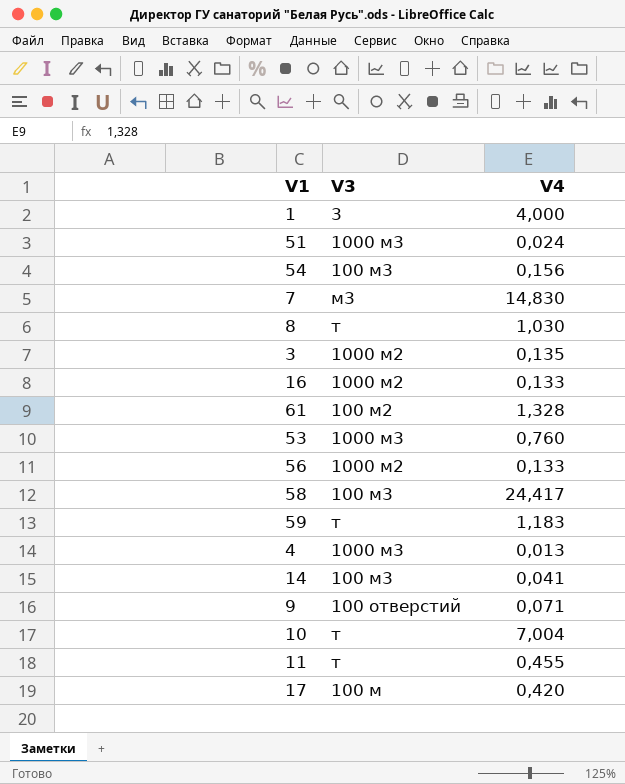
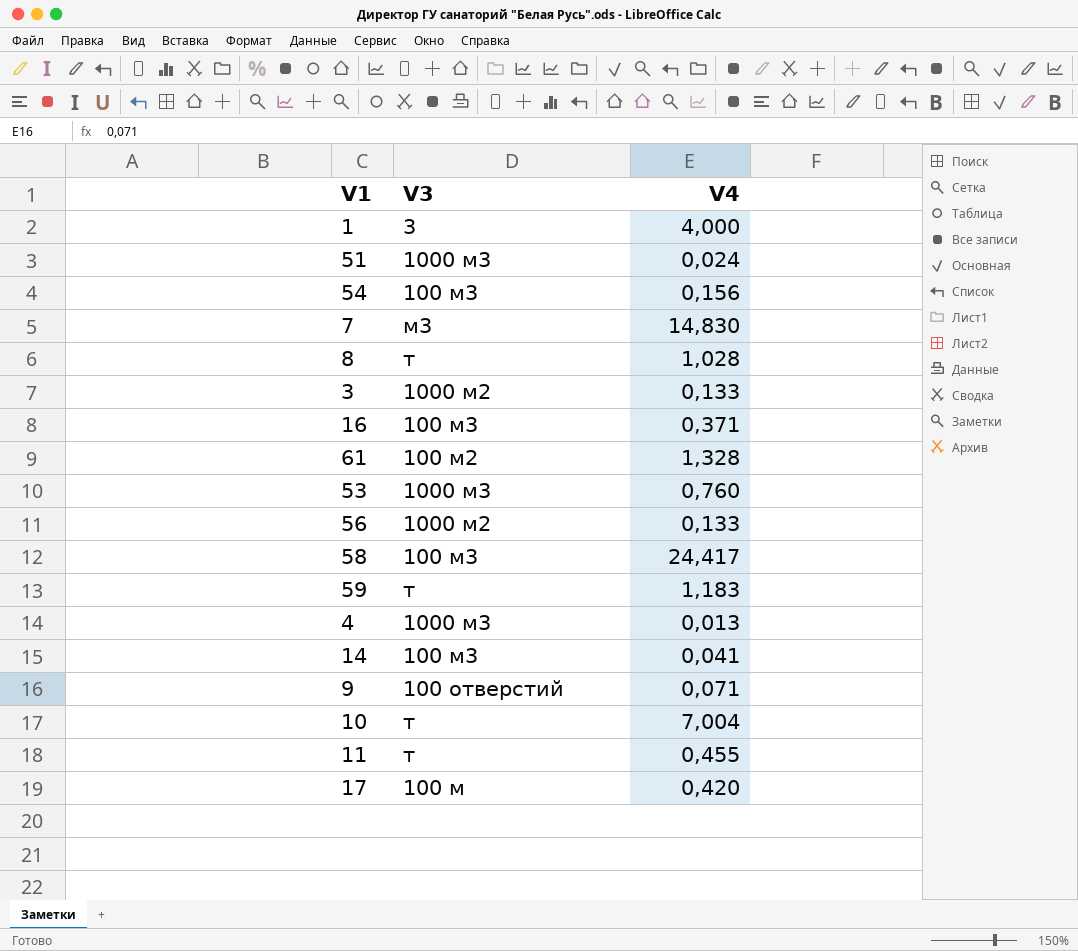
8 | V4: 1,030 -> 1,028
3 | V4: 0,135 -> 0,133
16 | V3: 1000 м2 -> 100 м3
16 | V4: 0,133 -> 0,371

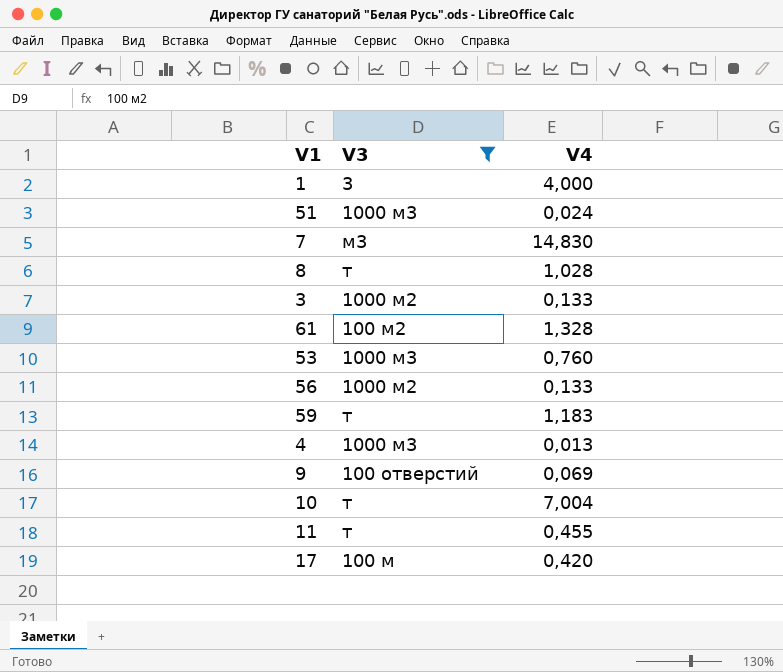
filter: none -> V3 != 100 м3
9 | V4: 0,071 -> 0,069

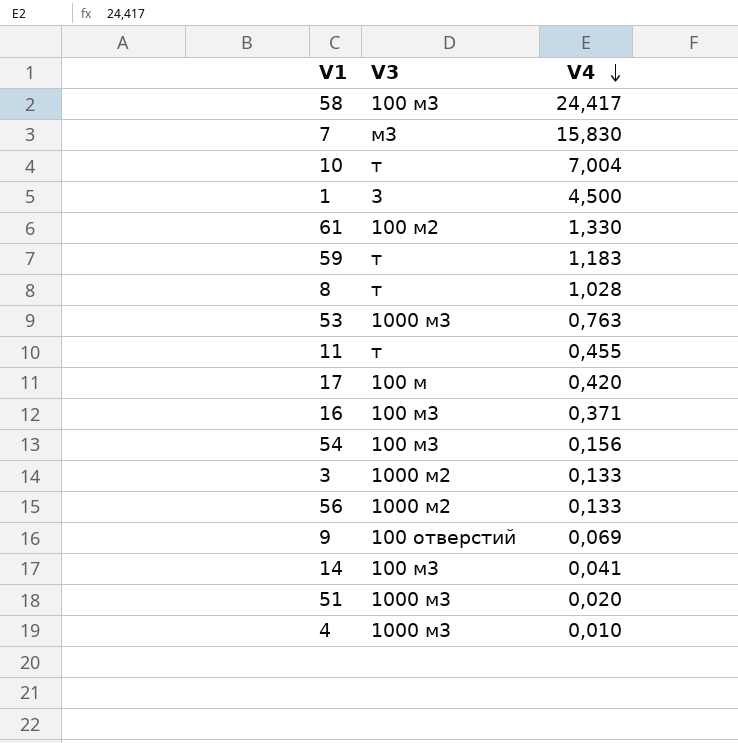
filter: V3 != 100 м3 -> none
row order: none -> V4 descending
7 | V4: 14,830 -> 15,830
1 | V4: 4,000 -> 4,500
61 | V4: 1,328 -> 1,330
53 | V4: 0,760 -> 0,763
51 | V4: 0,024 -> 0,020
4 | V4: 0,013 -> 0,010

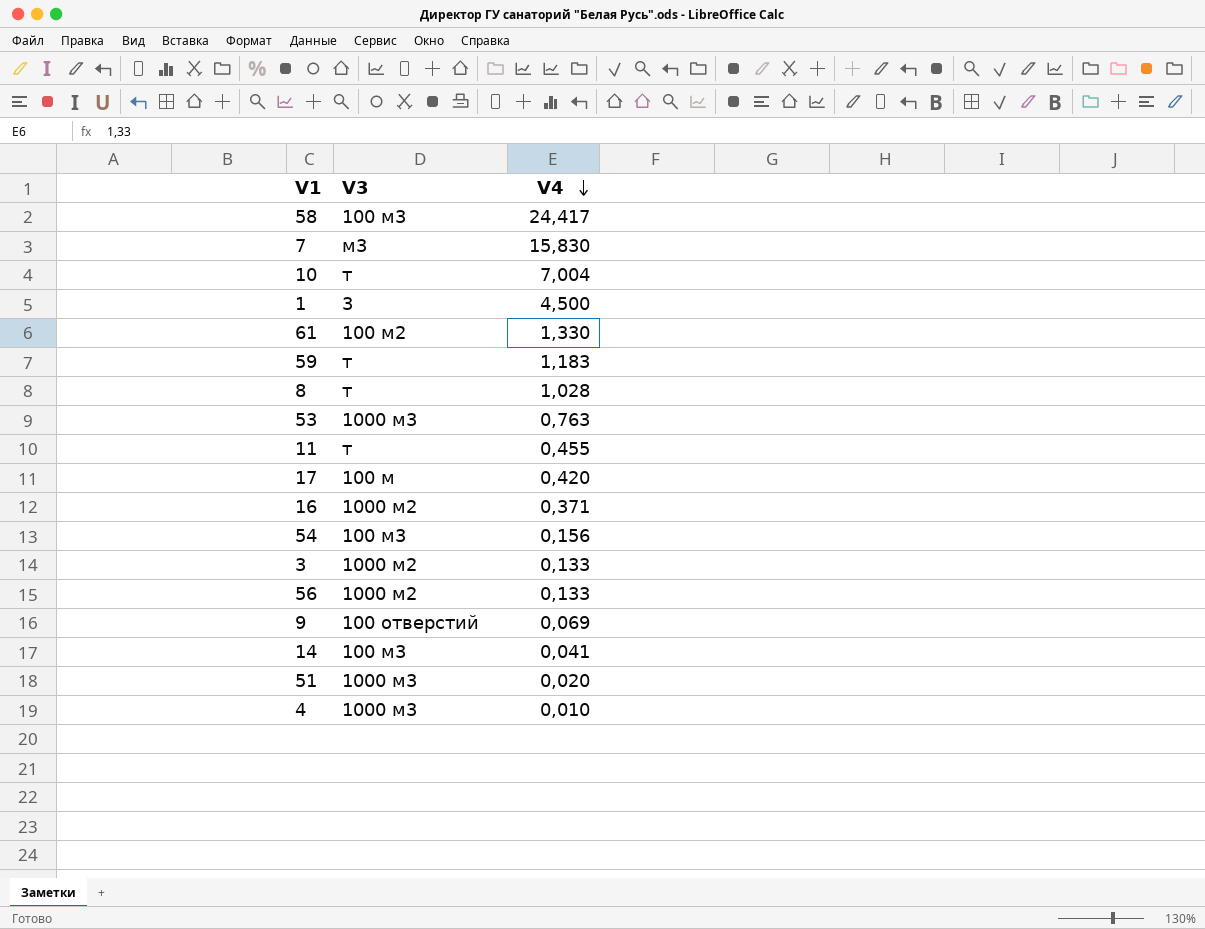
16 | V3: 100 м3 -> 1000 м2

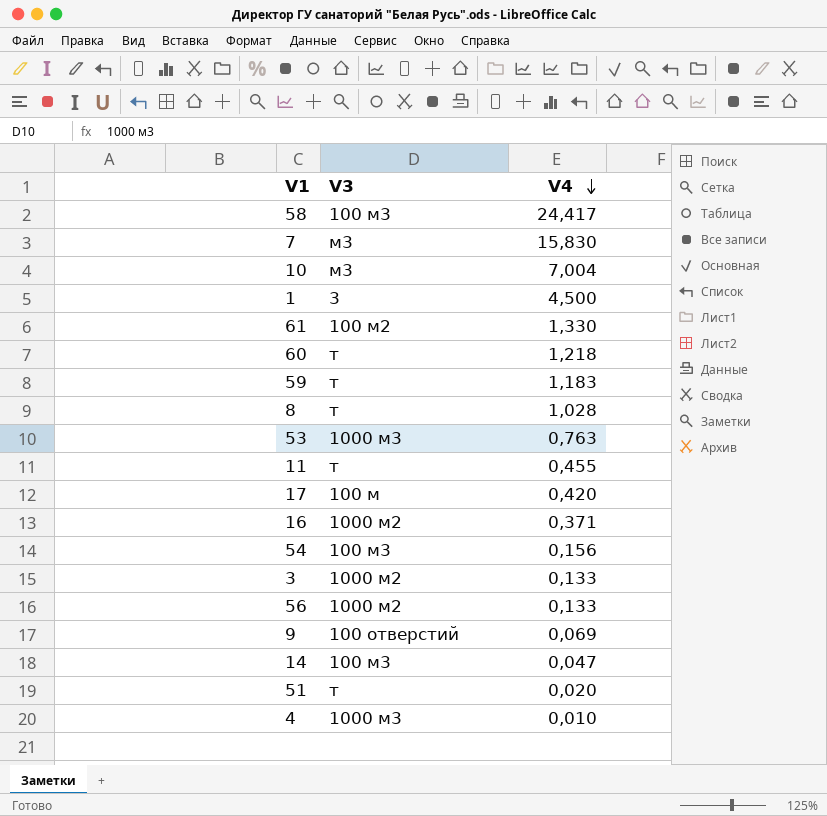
10 | V3: т -> м3
row 60: none -> т | 1,218
14 | V4: 0,041 -> 0,047
51 | V3: 1000 м3 -> т

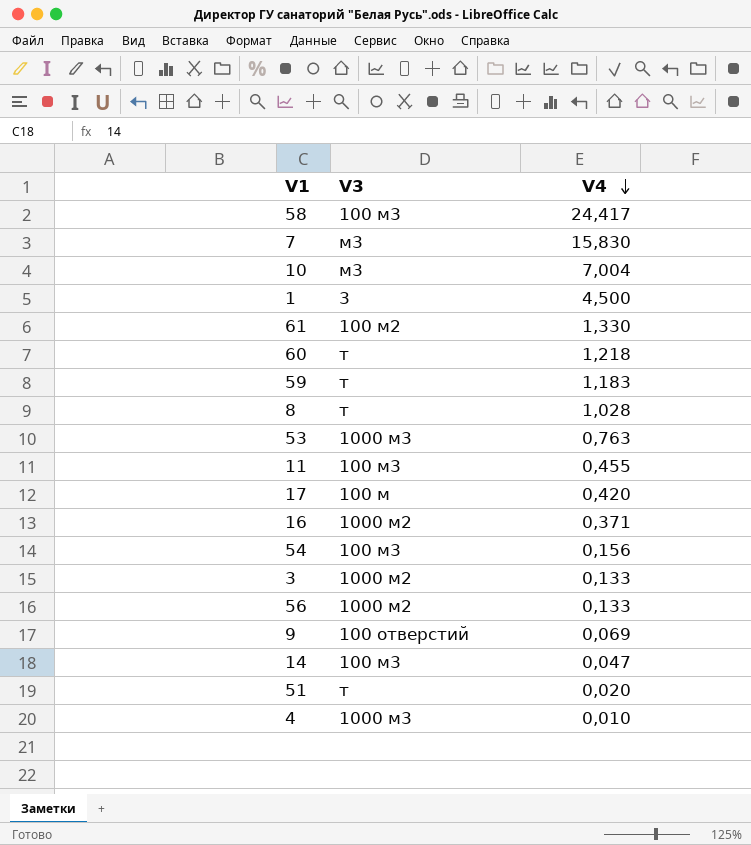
11 | V3: т -> 100 м3

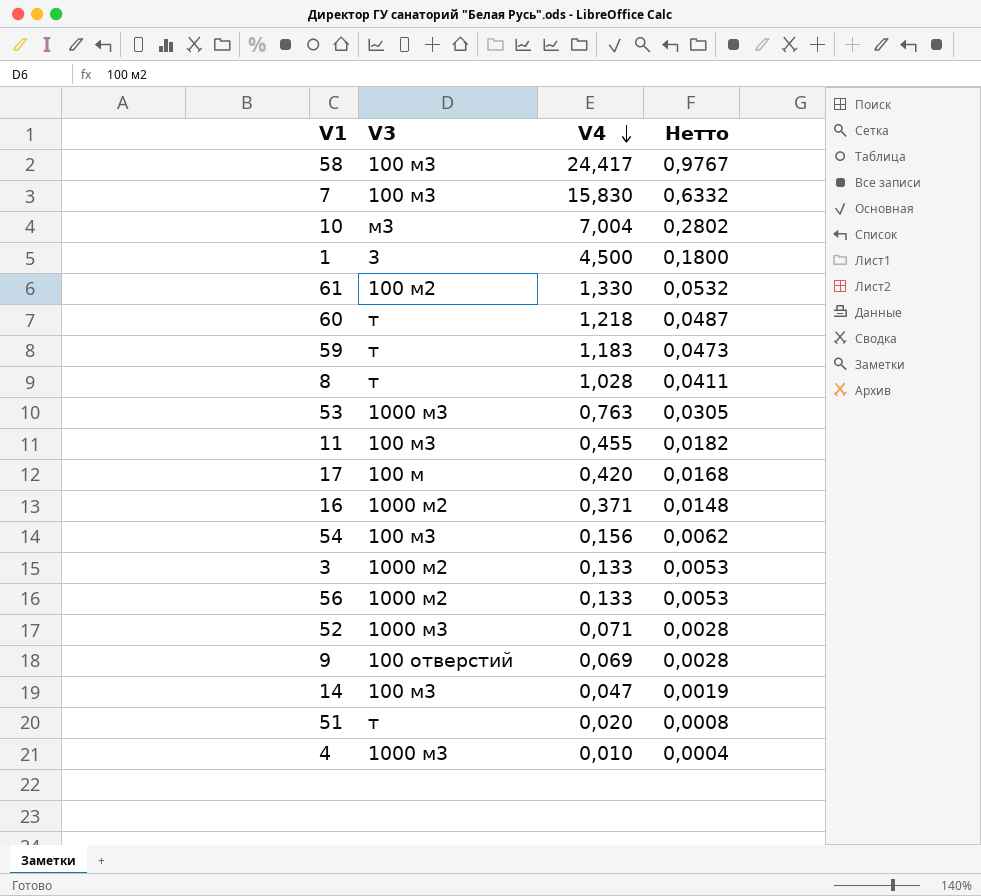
column Нетто | formula: none -> [V4] * 0,04
7 | V3: м3 -> 100 м3
row 52: none -> 1000 м3 | 0,071 | 0,0028

